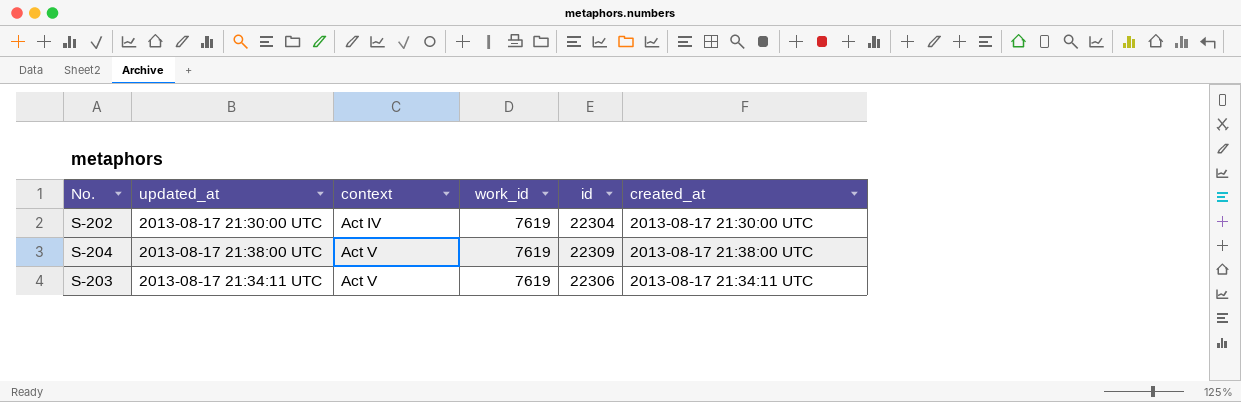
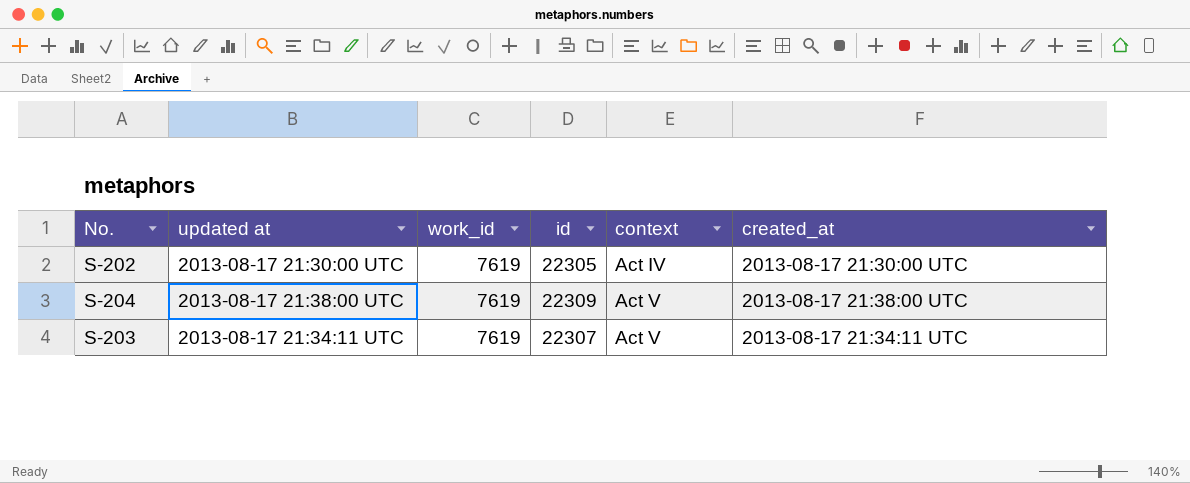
column name: updated_at -> updated at
column context | position: 3 -> 5
S-202 | id: 22304 -> 22305
S-203 | id: 22306 -> 22307

